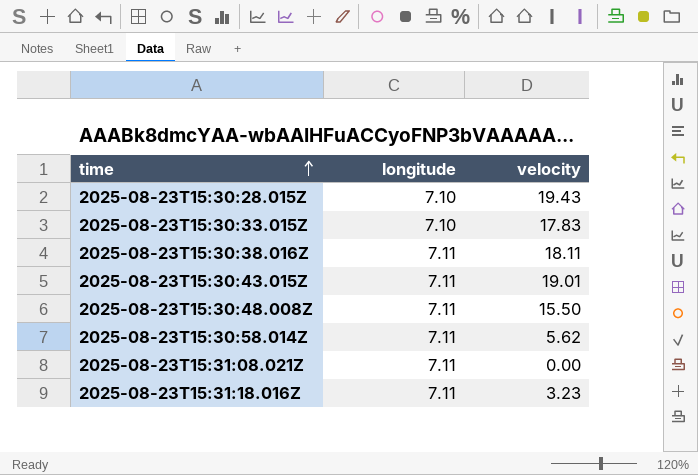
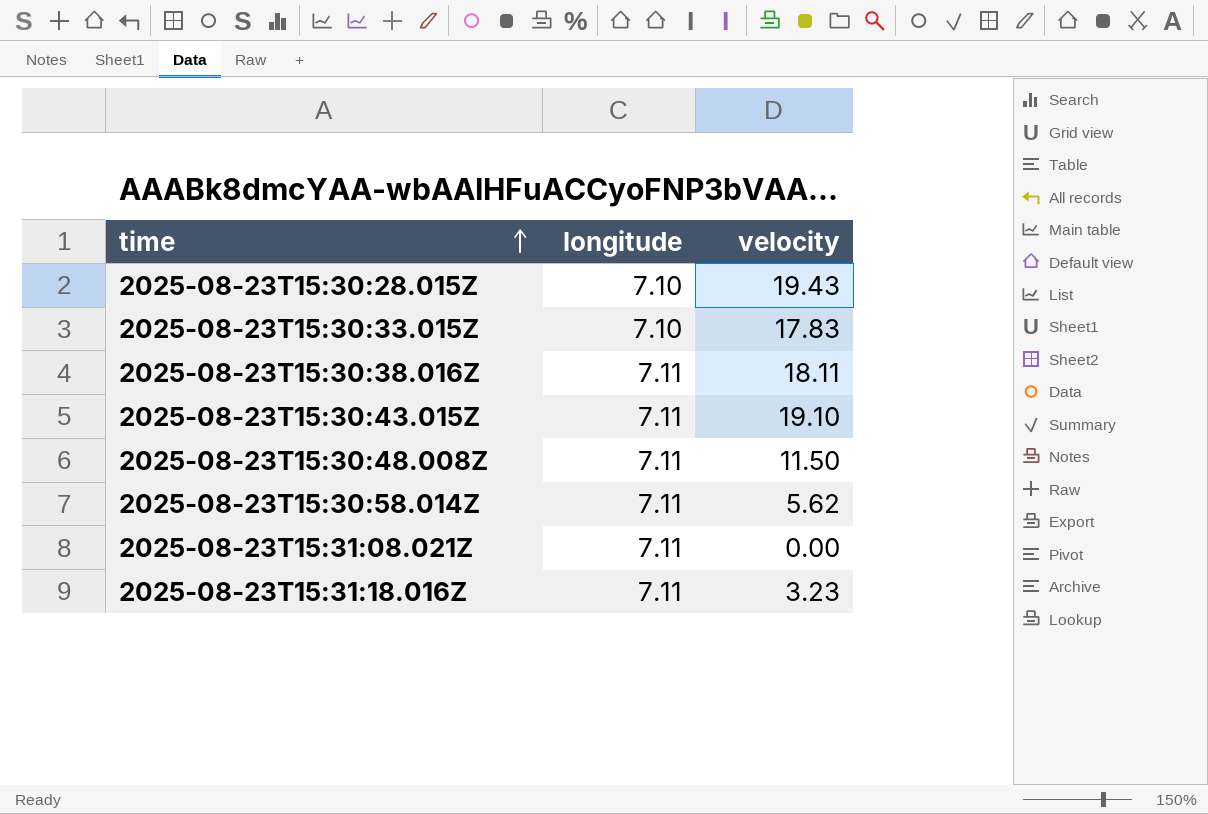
2025-08-23T15:30:43.015Z | velocity: 19.01 -> 19.10
2025-08-23T15:30:48.008Z | velocity: 15.50 -> 11.50

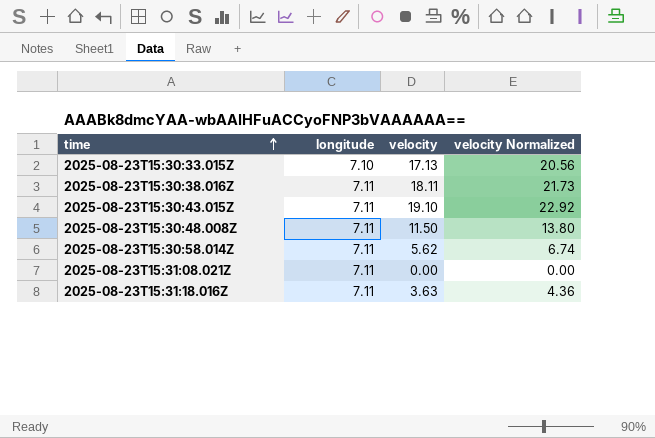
column velocity Normalized | formula: none -> [velocity] * 1.2
row 2025-08-23T15:30:28.015Z: 7.10 | 19.43 -> none
2025-08-23T15:30:33.015Z | velocity: 17.83 -> 17.13
2025-08-23T15:31:18.016Z | velocity: 3.23 -> 3.63

